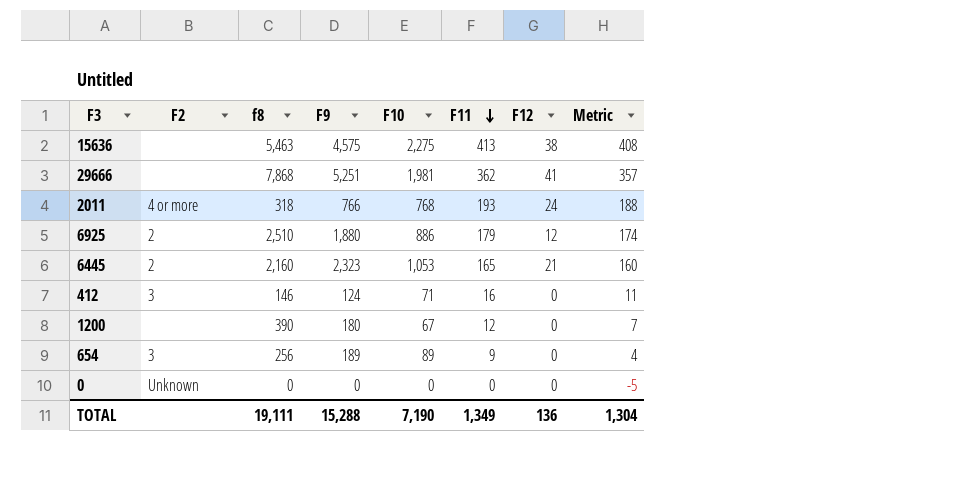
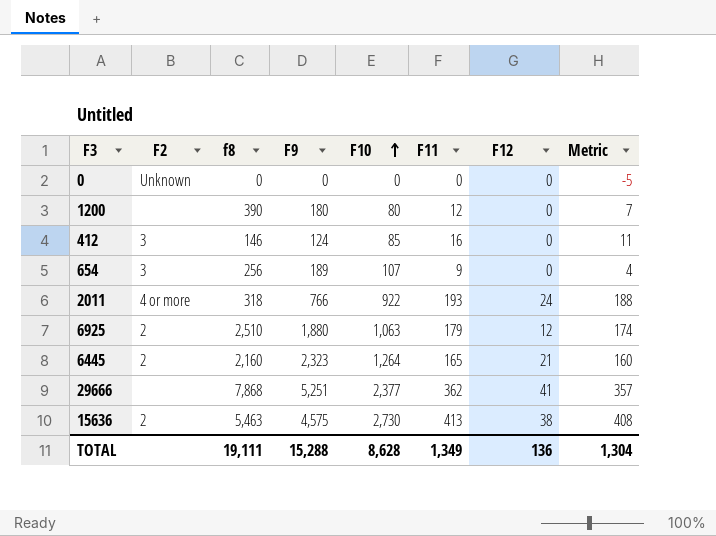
row order: F11 descending -> F10 ascending
1200 | F10: 67 -> 80
412 | F10: 71 -> 85
654 | F10: 89 -> 107
2011 | F10: 768 -> 922
6925 | F10: 886 -> 1,063
6445 | F10: 1,053 -> 1,264
29666 | F10: 1,981 -> 2,377
15636 | F2: none -> 2
15636 | F10: 2,275 -> 2,730
TOTAL | F10: 7,190 -> 8,628

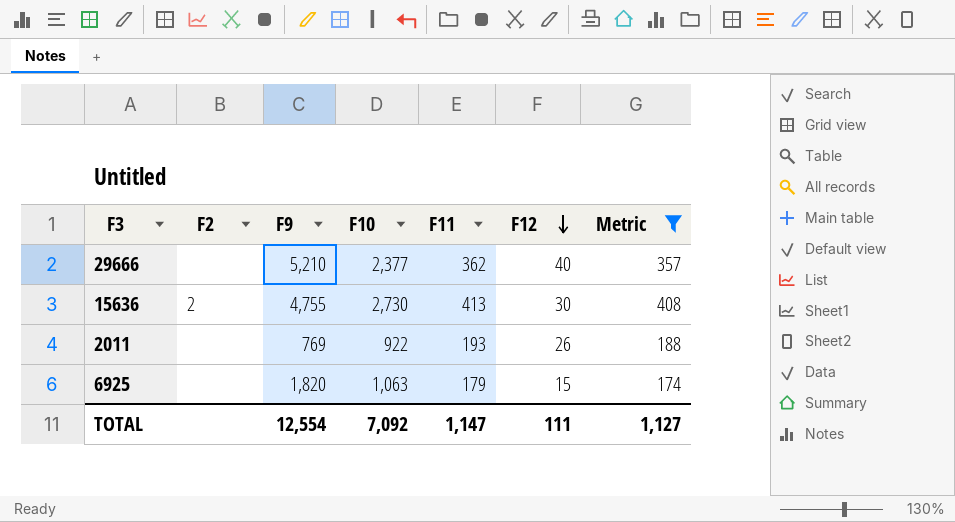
filter: none -> Metric >= 174
row order: F10 ascending -> F12 descending
column f8 | position: 3 -> none
29666 | F9: 5,251 -> 5,210
29666 | F12: 41 -> 40
15636 | F9: 4,575 -> 4,755
15636 | F12: 38 -> 30
2011 | F2: 4 or more -> none
2011 | F9: 766 -> 769
2011 | F12: 24 -> 26
6925 | F2: 2 -> none
6925 | F9: 1,880 -> 1,820
6925 | F12: 12 -> 15
TOTAL | F9: 15,288 -> 12,554
TOTAL | F10: 8,628 -> 7,092
TOTAL | F11: 1,349 -> 1,147
TOTAL | F12: 136 -> 111
TOTAL | Metric: 1,304 -> 1,127

